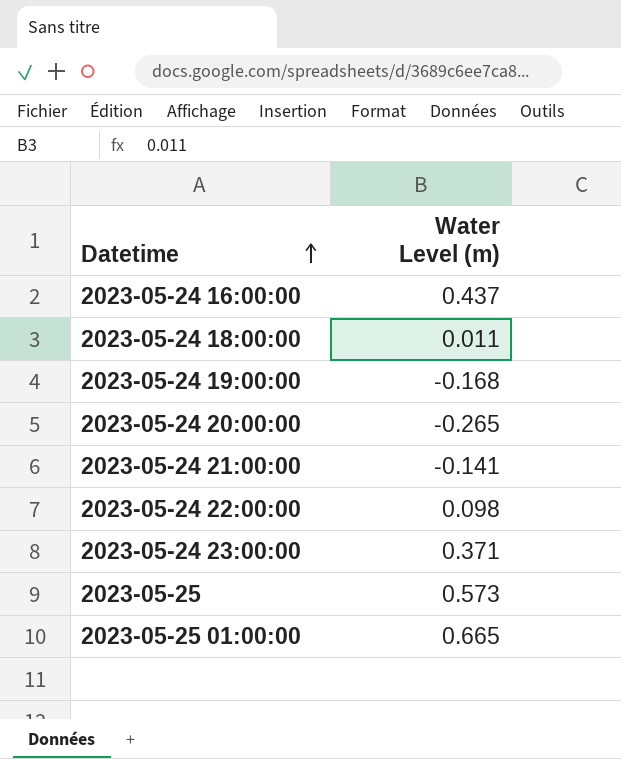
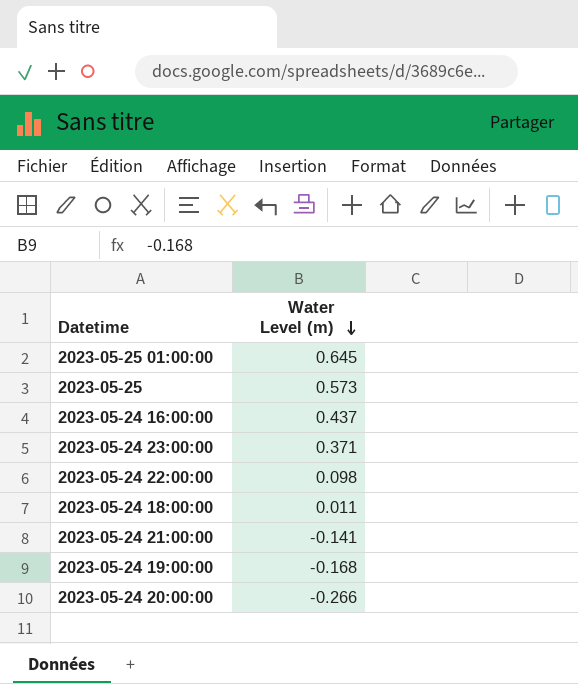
row order: Datetime ascending -> Water Level (m) descending
2023-05-25 01:00:00 | Water Level (m): 0.665 -> 0.645
2023-05-24 20:00:00 | Water Level (m): -0.265 -> -0.266

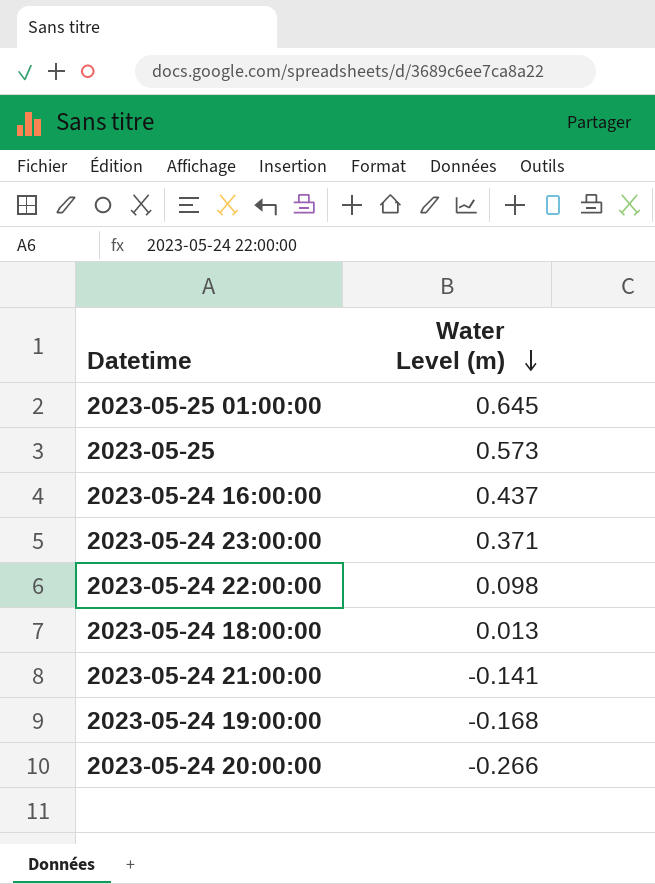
2023-05-24 18:00:00 | Water Level (m): 0.011 -> 0.013

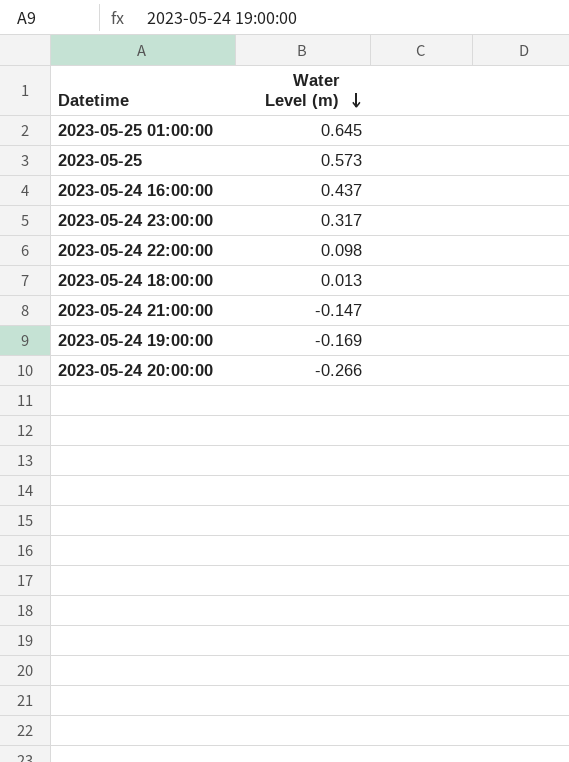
2023-05-24 23:00:00 | Water Level (m): 0.371 -> 0.317
2023-05-24 21:00:00 | Water Level (m): -0.141 -> -0.147
2023-05-24 19:00:00 | Water Level (m): -0.168 -> -0.169

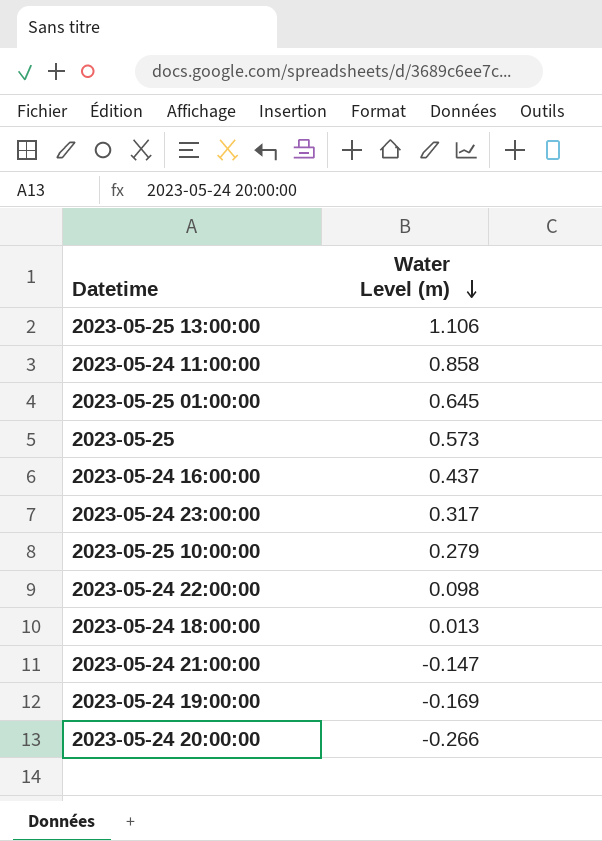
row 2023-05-25 13:00:00: none -> 1.106
row 2023-05-24 11:00:00: none -> 0.858
row 2023-05-25 10:00:00: none -> 0.279

